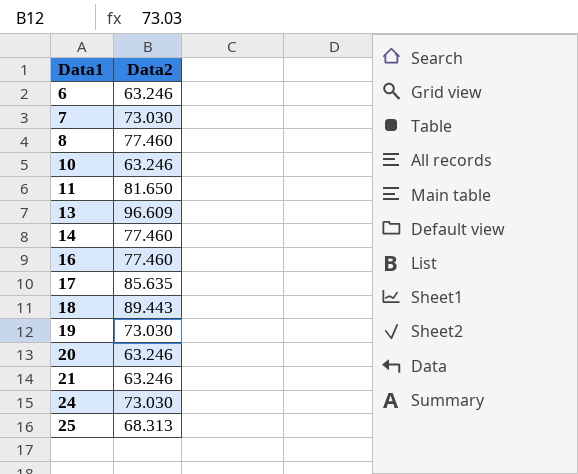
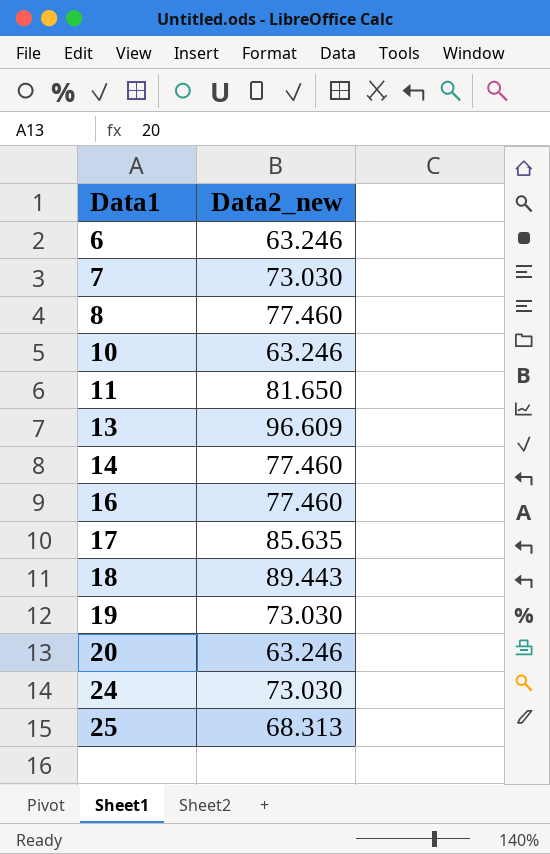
column name: Data2 -> Data2_new
row 21: 63.246 -> none

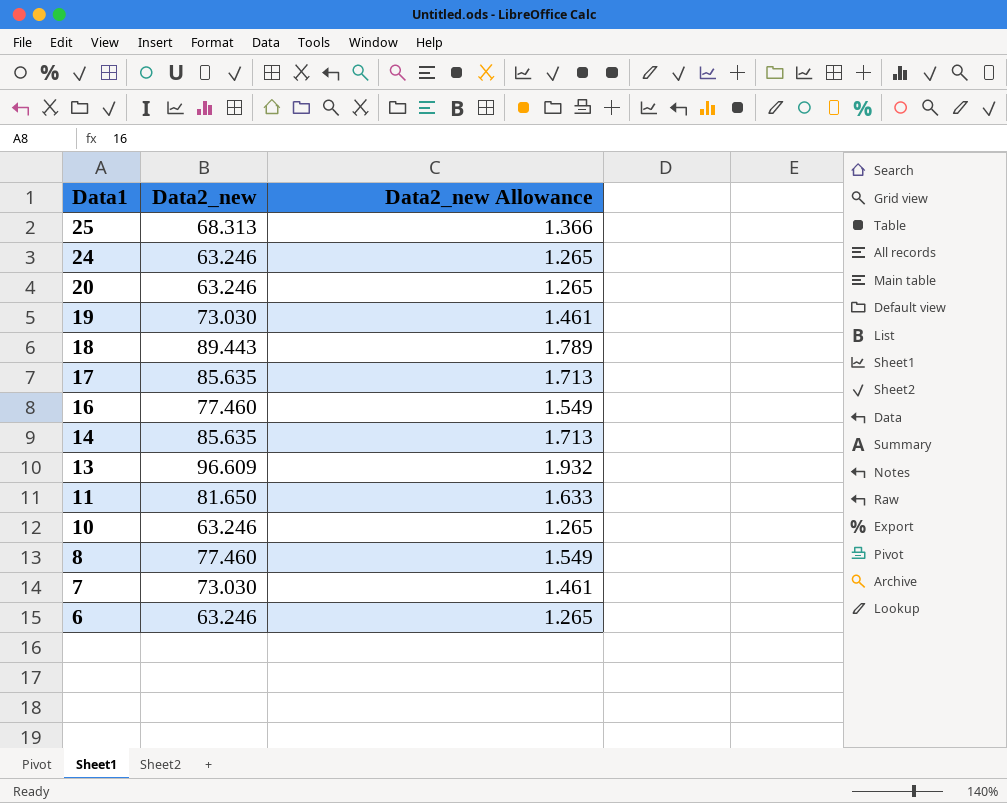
row order: Data1 ascending -> Data1 descending
column Data2_new Allowance | formula: none -> [Data2_new] * 0.02
24 | Data2_new: 73.030 -> 63.246
14 | Data2_new: 77.460 -> 85.635

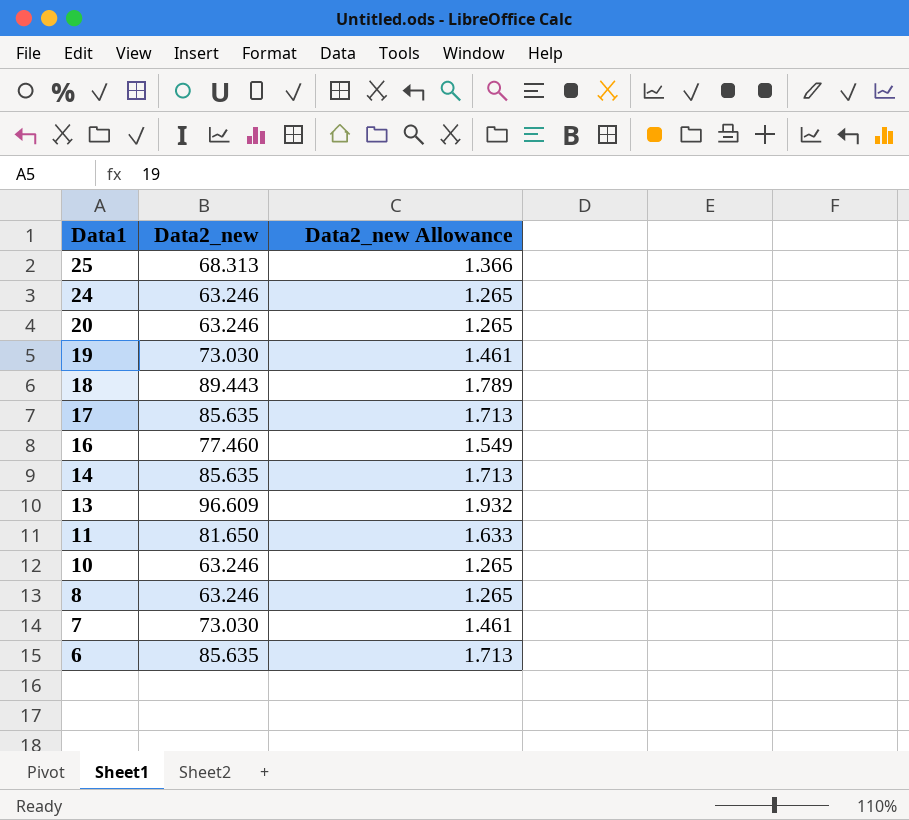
8 | Data2_new: 77.460 -> 63.246
8 | Data2_new Allowance: 1.549 -> 1.265
6 | Data2_new: 63.246 -> 85.635
6 | Data2_new Allowance: 1.265 -> 1.713

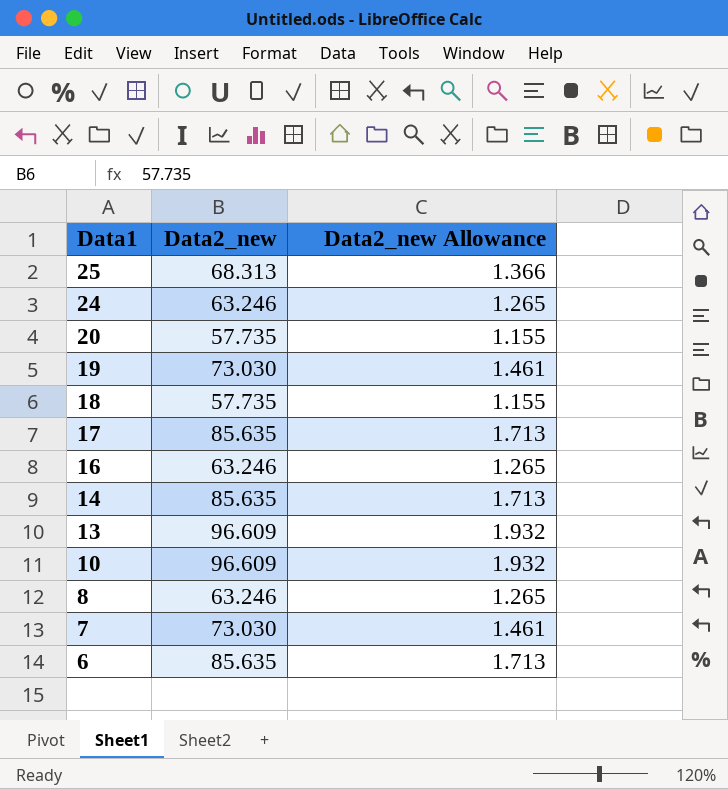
row 11: 81.650 | 1.633 -> none
20 | Data2_new: 63.246 -> 57.735
20 | Data2_new Allowance: 1.265 -> 1.155
18 | Data2_new: 89.443 -> 57.735
18 | Data2_new Allowance: 1.789 -> 1.155
16 | Data2_new: 77.460 -> 63.246
16 | Data2_new Allowance: 1.549 -> 1.265
10 | Data2_new: 63.246 -> 96.609
10 | Data2_new Allowance: 1.265 -> 1.932

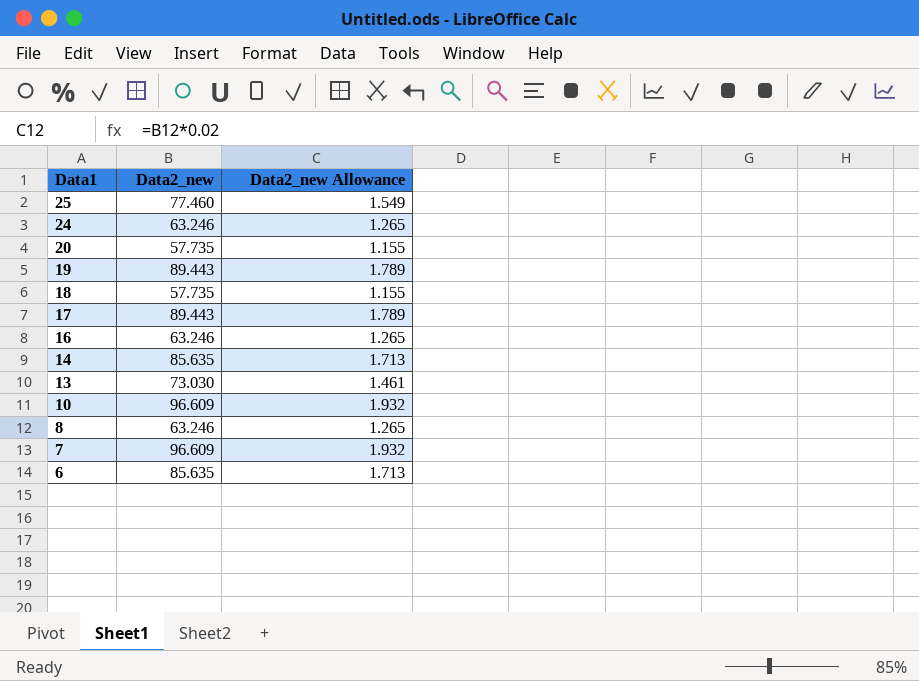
25 | Data2_new: 68.313 -> 77.460
25 | Data2_new Allowance: 1.366 -> 1.549
19 | Data2_new: 73.030 -> 89.443
19 | Data2_new Allowance: 1.461 -> 1.789
17 | Data2_new: 85.635 -> 89.443
17 | Data2_new Allowance: 1.713 -> 1.789
13 | Data2_new: 96.609 -> 73.030
13 | Data2_new Allowance: 1.932 -> 1.461
7 | Data2_new: 73.030 -> 96.609
7 | Data2_new Allowance: 1.461 -> 1.932

